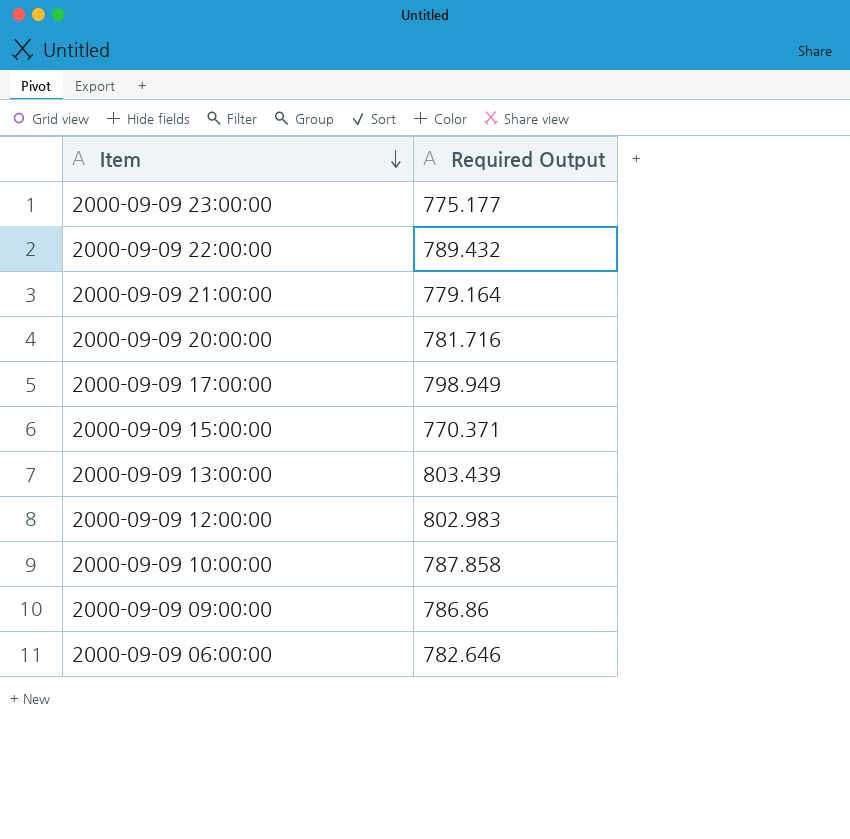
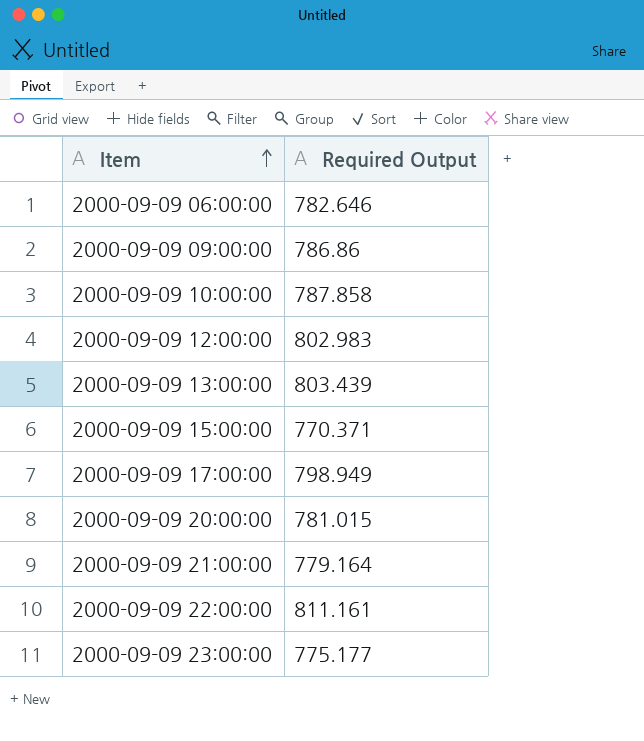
row order: Item descending -> Item ascending
2000-09-09 20:00:00 | Required Output: 781.716 -> 781.015
2000-09-09 22:00:00 | Required Output: 789.432 -> 811.161

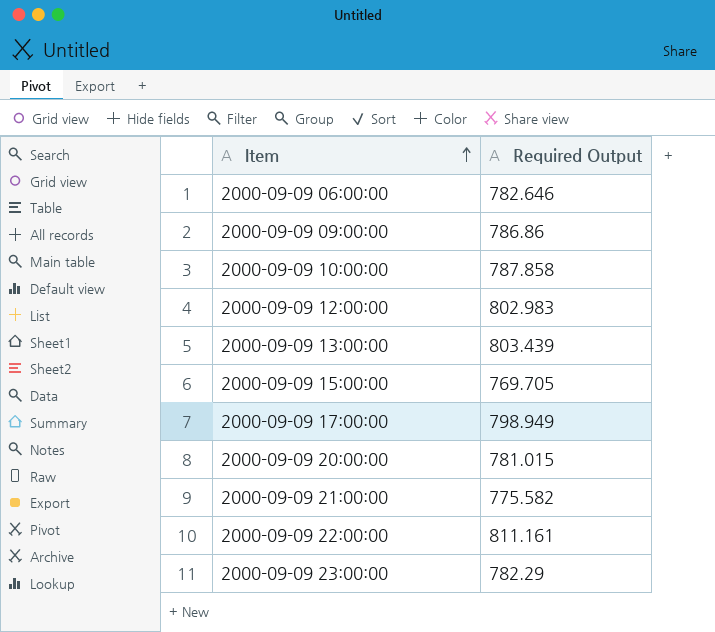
2000-09-09 15:00:00 | Required Output: 770.371 -> 769.705
2000-09-09 21:00:00 | Required Output: 779.164 -> 775.582
2000-09-09 23:00:00 | Required Output: 775.177 -> 782.29

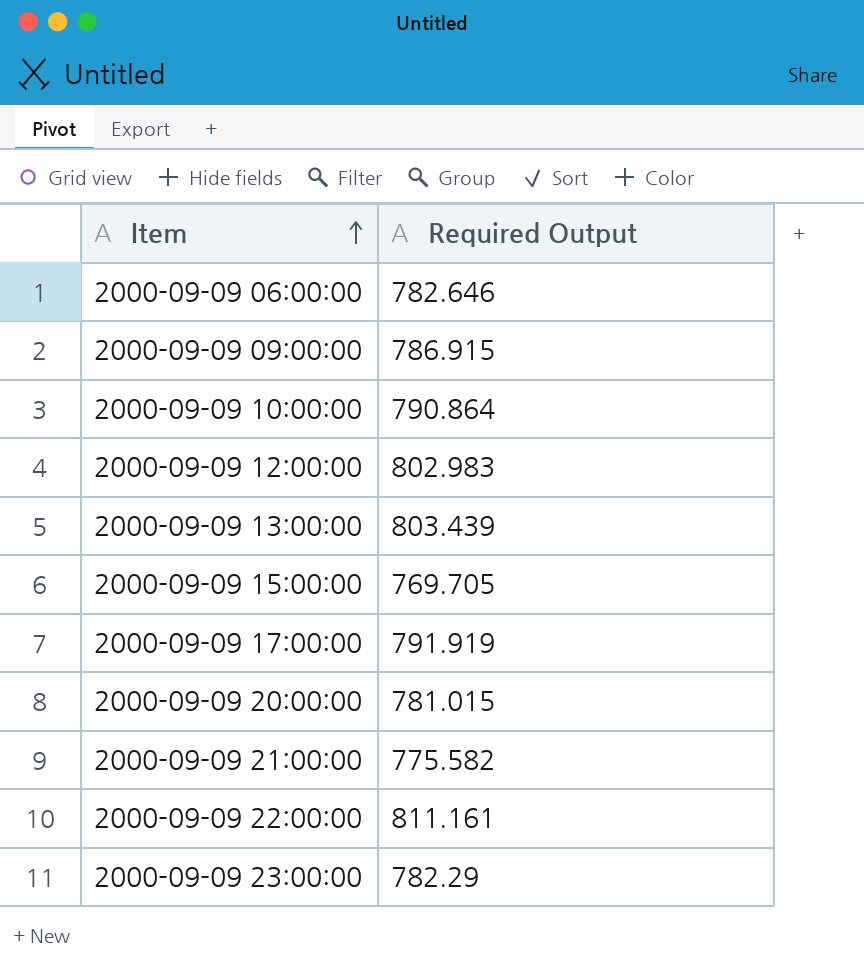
2000-09-09 09:00:00 | Required Output: 786.86 -> 786.915
2000-09-09 10:00:00 | Required Output: 787.858 -> 790.864
2000-09-09 17:00:00 | Required Output: 798.949 -> 791.919

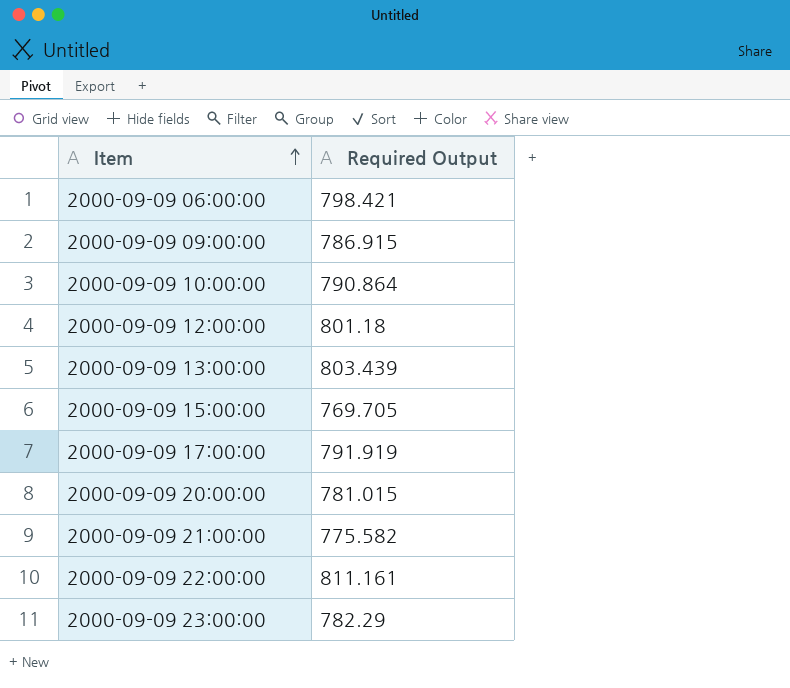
2000-09-09 06:00:00 | Required Output: 782.646 -> 798.421
2000-09-09 12:00:00 | Required Output: 802.983 -> 801.18

